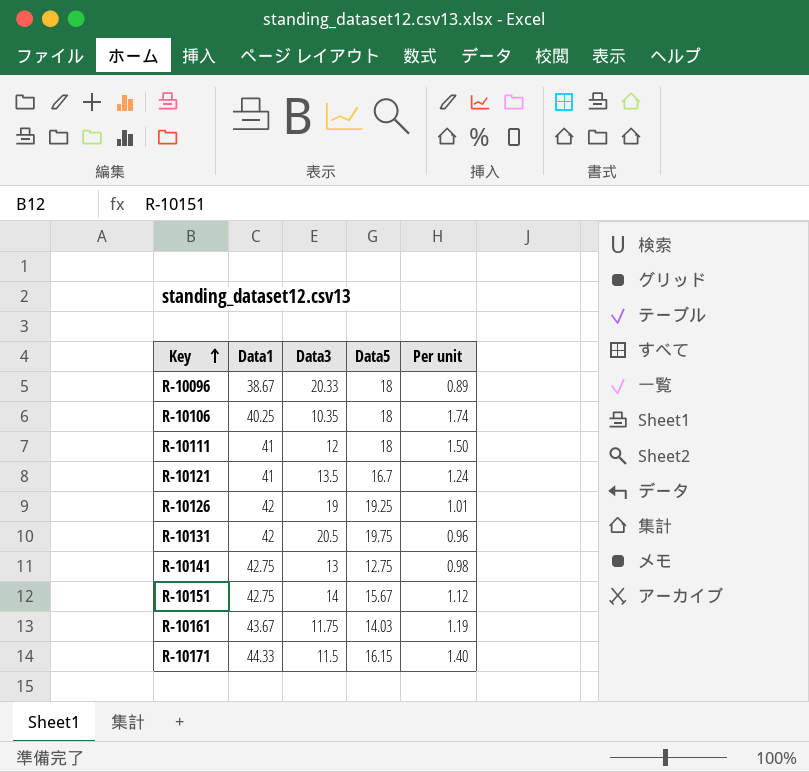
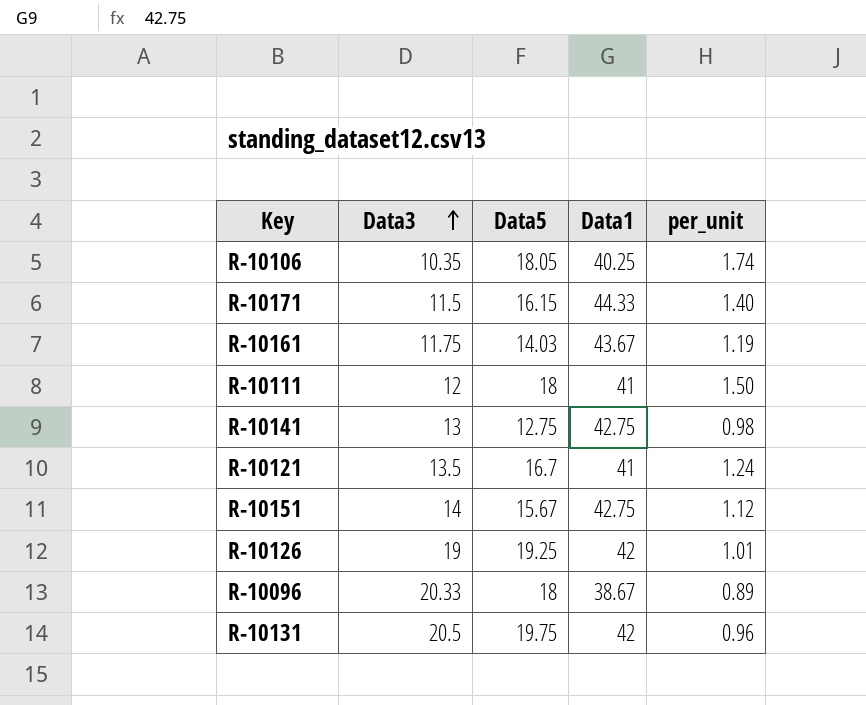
row order: Key ascending -> Data3 ascending
column Data1 | position: 2 -> 4
column name: Per unit -> per_unit
R-10106 | Data5: 18 -> 18.05

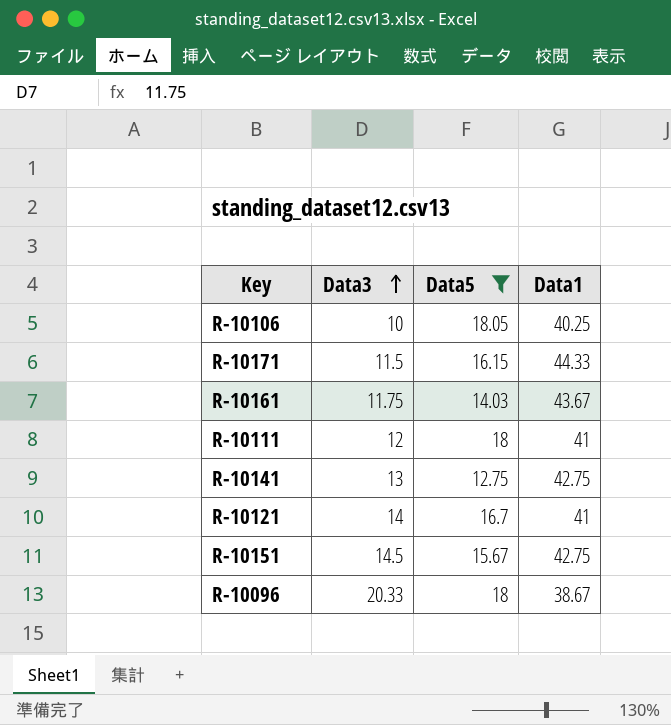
filter: none -> Data5 <= 18.05
column per_unit | formula: [Data5] / [Data3] -> none
R-10106 | Data3: 10.35 -> 10
R-10121 | Data3: 13.5 -> 14
R-10151 | Data3: 14 -> 14.5

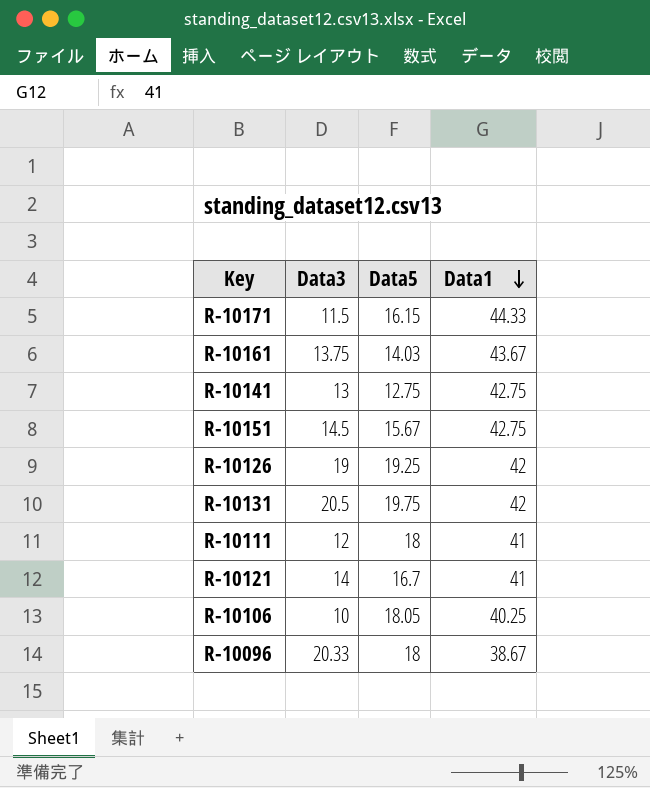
filter: Data5 <= 18.05 -> none
row order: Data3 ascending -> Data1 descending
R-10161 | Data3: 11.75 -> 13.75

